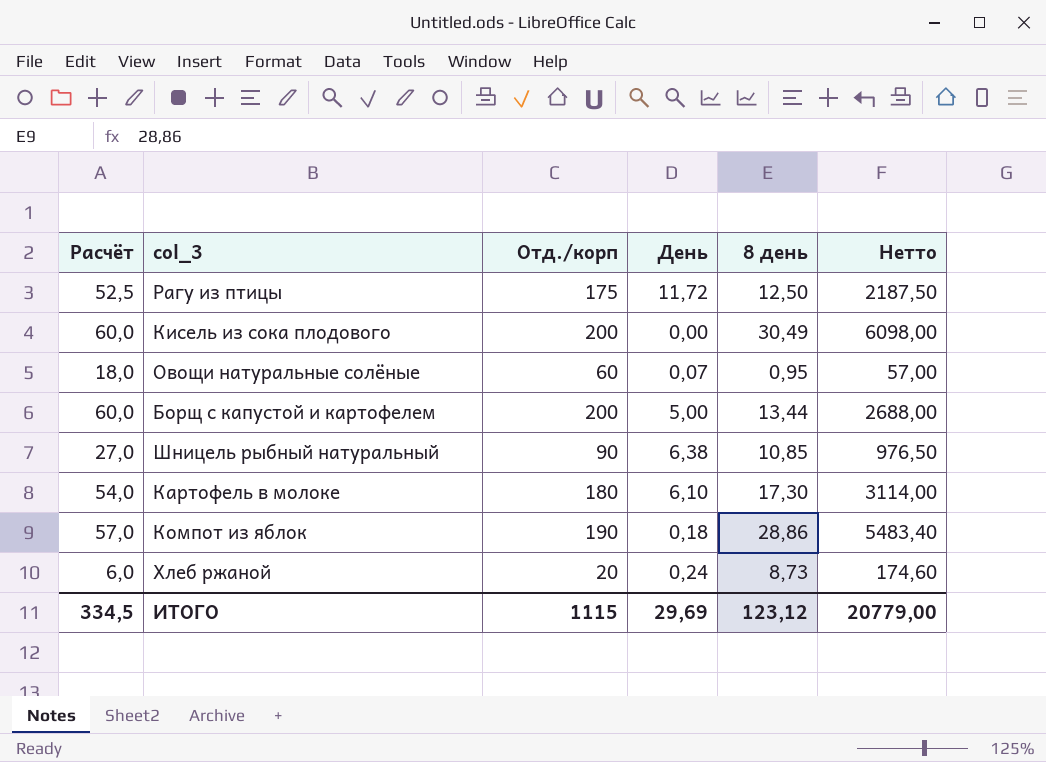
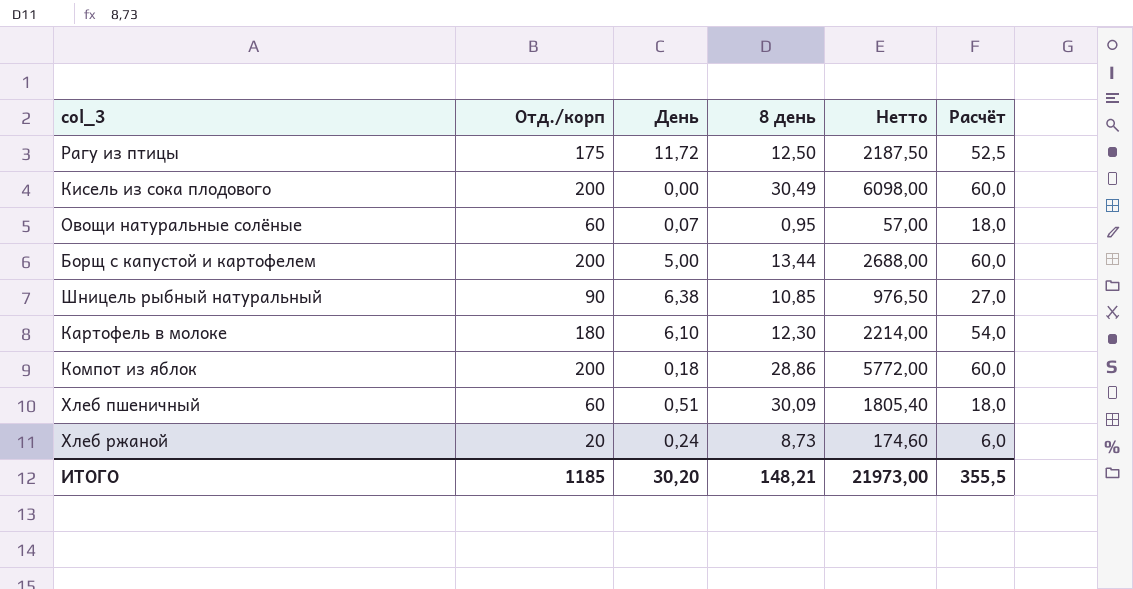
column Расчёт | position: 1 -> 6
Картофель в молоке | 8 день: 17,30 -> 12,30
Картофель в молоке | Нетто: 3114,00 -> 2214,00
Компот из яблок | Отд./корп: 190 -> 200
Компот из яблок | Нетто: 5483,40 -> 5772,00
Компот из яблок | Расчёт: 57,0 -> 60,0
row Хлеб пшеничный: none -> 60 | 0,51 | 30,09 | 1805,40 | 18,0
ИТОГО | Отд./корп: 1115 -> 1185
ИТОГО | День: 29,69 -> 30,20
ИТОГО | 8 день: 123,12 -> 148,21
ИТОГО | Нетто: 20779,00 -> 21973,00
ИТОГО | Расчёт: 334,5 -> 355,5

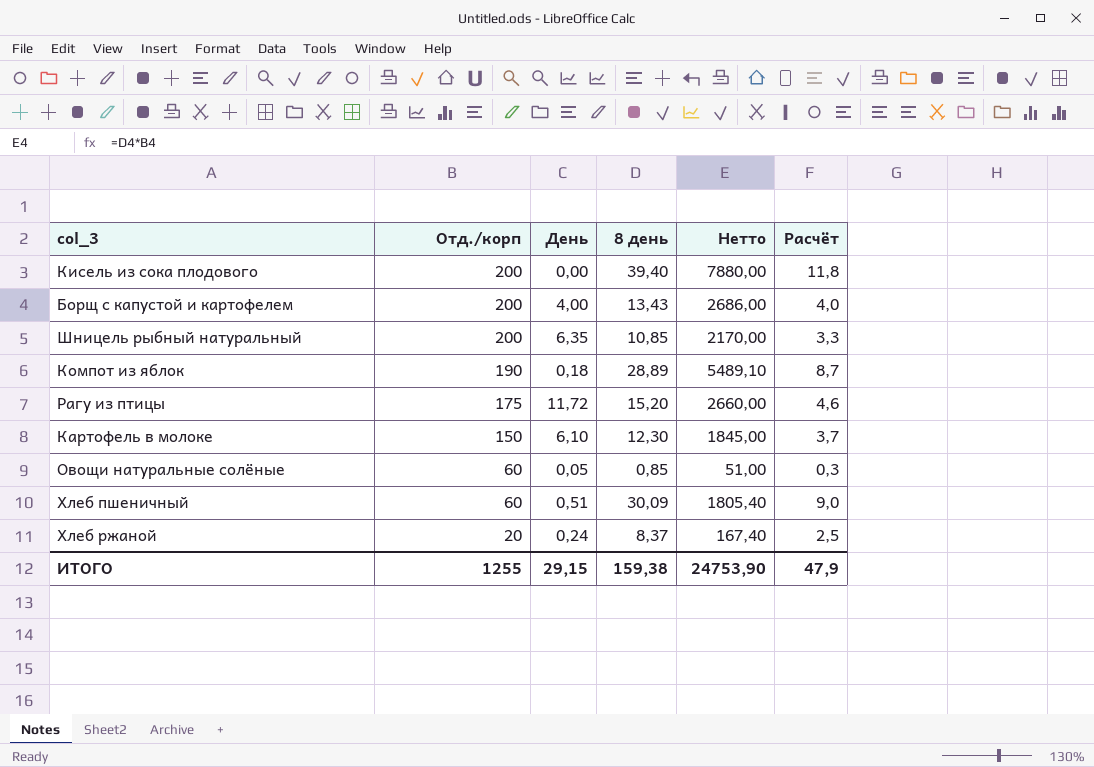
row order: none -> Отд./корп descending
column Расчёт | formula: [Отд./корп] * 0,3 -> [8 день] * 0,3
Кисель из сока плодового | 8 день: 30,49 -> 39,40
Кисель из сока плодового | Нетто: 6098,00 -> 7880,00
Борщ с капустой и картофелем | День: 5,00 -> 4,00
Борщ с капустой и картофелем | 8 день: 13,44 -> 13,43
Борщ с капустой и картофелем | Нетто: 2688,00 -> 2686,00
Шницель рыбный натуральный | Отд./корп: 90 -> 200
Шницель рыбный натуральный | День: 6,38 -> 6,35
Шницель рыбный натуральный | Нетто: 976,50 -> 2170,00
Компот из яблок | Отд./корп: 200 -> 190
Компот из яблок | 8 день: 28,86 -> 28,89
Компот из яблок | Нетто: 5772,00 -> 5489,10
Рагу из птицы | 8 день: 12,50 -> 15,20
Рагу из птицы | Нетто: 2187,50 -> 2660,00
Картофель в молоке | Отд./корп: 180 -> 150
Картофель в молоке | Нетто: 2214,00 -> 1845,00
Овощи натуральные солёные | День: 0,07 -> 0,05
Овощи натуральные солёные | 8 день: 0,95 -> 0,85
Овощи натуральные солёные | Нетто: 57,00 -> 51,00
Хлеб ржаной | 8 день: 8,73 -> 8,37
Хлеб ржаной | Нетто: 174,60 -> 167,40
ИТОГО | Отд./корп: 1185 -> 1255
ИТОГО | День: 30,20 -> 29,15
ИТОГО | 8 день: 148,21 -> 159,38
ИТОГО | Нетто: 21973,00 -> 24753,90
ИТОГО | Расчёт: 355,5 -> 47,9

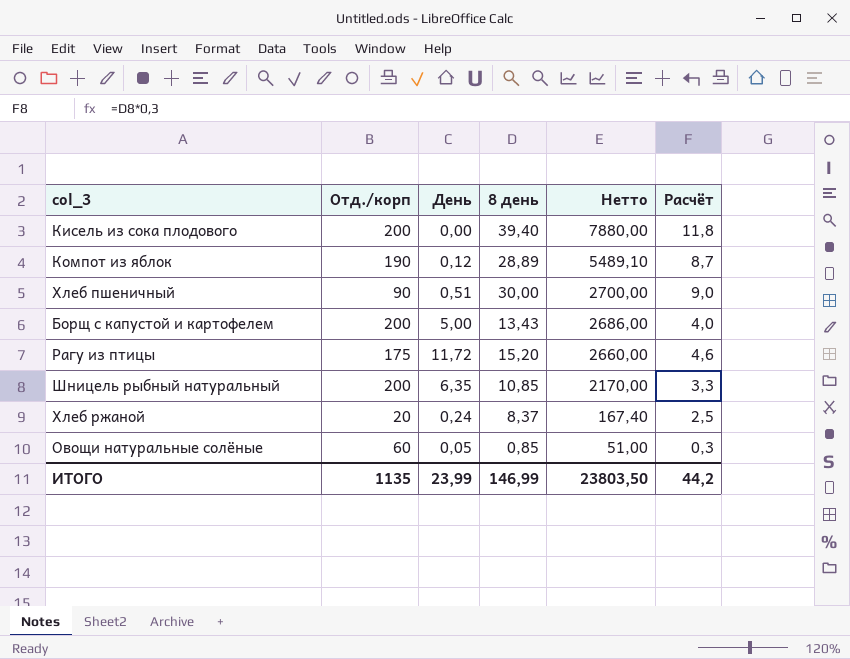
row order: Отд./корп descending -> Нетто descending
row Картофель в молоке: 150 | 6,10 | 12,30 | 1845,00 | 3,7 -> none
Компот из яблок | День: 0,18 -> 0,12
Хлеб пшеничный | Отд./корп: 60 -> 90
Хлеб пшеничный | 8 день: 30,09 -> 30,00
Хлеб пшеничный | Нетто: 1805,40 -> 2700,00
Борщ с капустой и картофелем | День: 4,00 -> 5,00
ИТОГО | Отд./корп: 1255 -> 1135
ИТОГО | День: 29,15 -> 23,99
ИТОГО | 8 день: 159,38 -> 146,99
ИТОГО | Нетто: 24753,90 -> 23803,50
ИТОГО | Расчёт: 47,9 -> 44,2

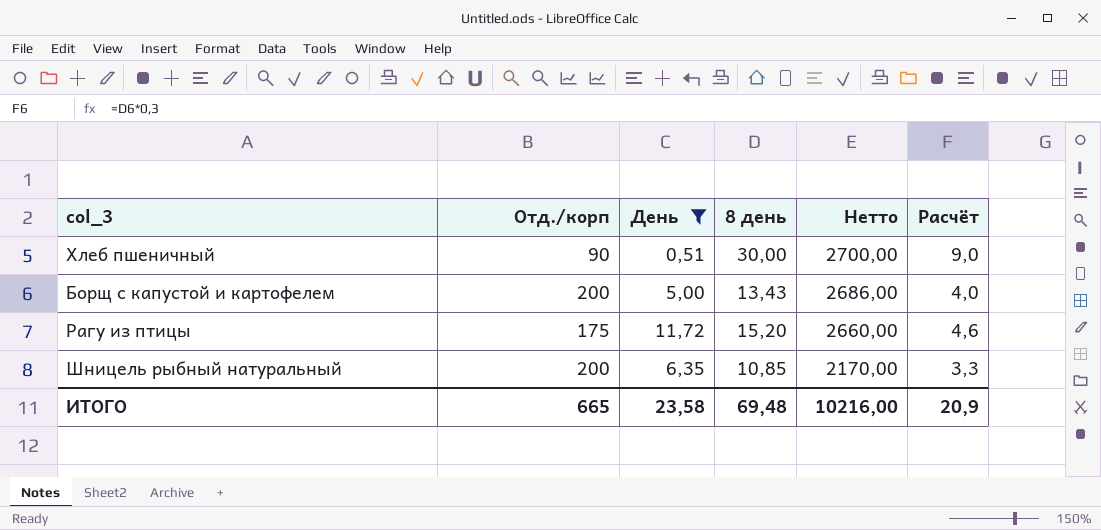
filter: none -> День >= 0,51
ИТОГО | Отд./корп: 1135 -> 665
ИТОГО | День: 23,99 -> 23,58
ИТОГО | 8 день: 146,99 -> 69,48
ИТОГО | Нетто: 23803,50 -> 10216,00
ИТОГО | Расчёт: 44,2 -> 20,9

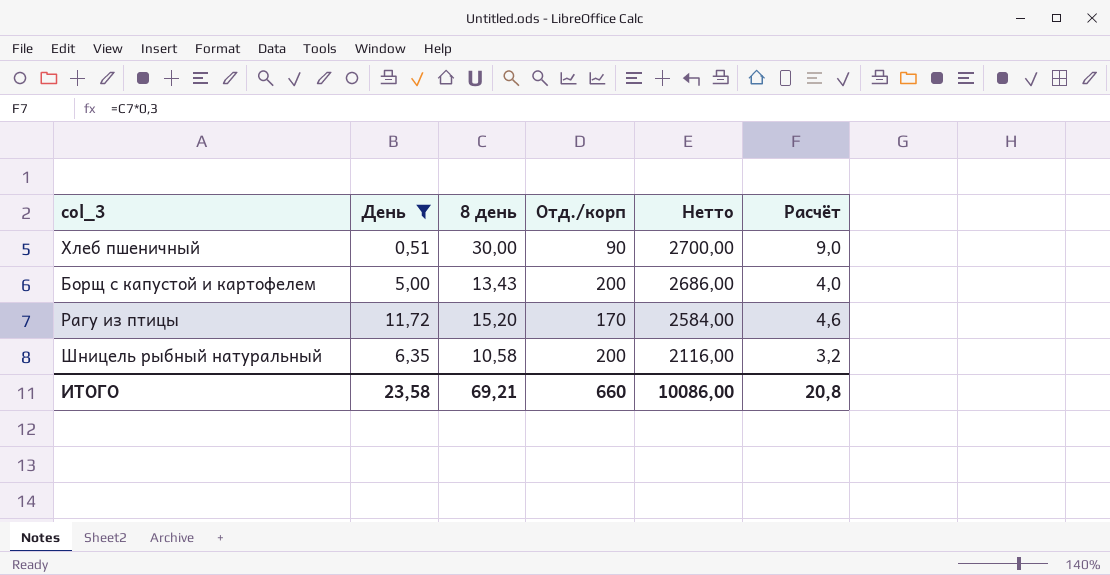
column Отд./корп | position: 2 -> 4
Рагу из птицы | Отд./корп: 175 -> 170
Рагу из птицы | Нетто: 2660,00 -> 2584,00
Шницель рыбный натуральный | 8 день: 10,85 -> 10,58
Шницель рыбный натуральный | Нетто: 2170,00 -> 2116,00
Шницель рыбный натуральный | Расчёт: 3,3 -> 3,2
ИТОГО | 8 день: 69,48 -> 69,21
ИТОГО | Отд./корп: 665 -> 660
ИТОГО | Нетто: 10216,00 -> 10086,00
ИТОГО | Расчёт: 20,9 -> 20,8

